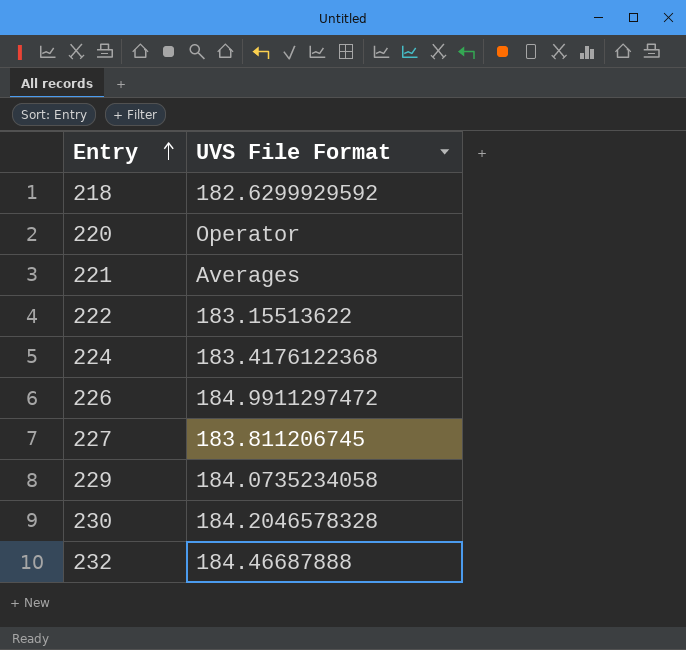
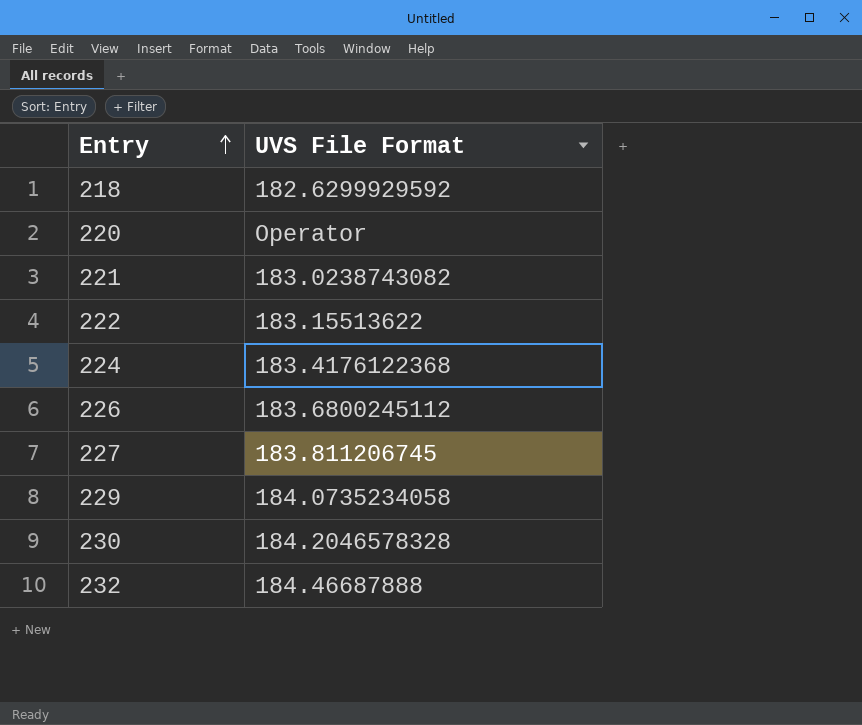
221 | UVS File Format: Averages -> 183.0238743082
226 | UVS File Format: 184.9911297472 -> 183.6800245112

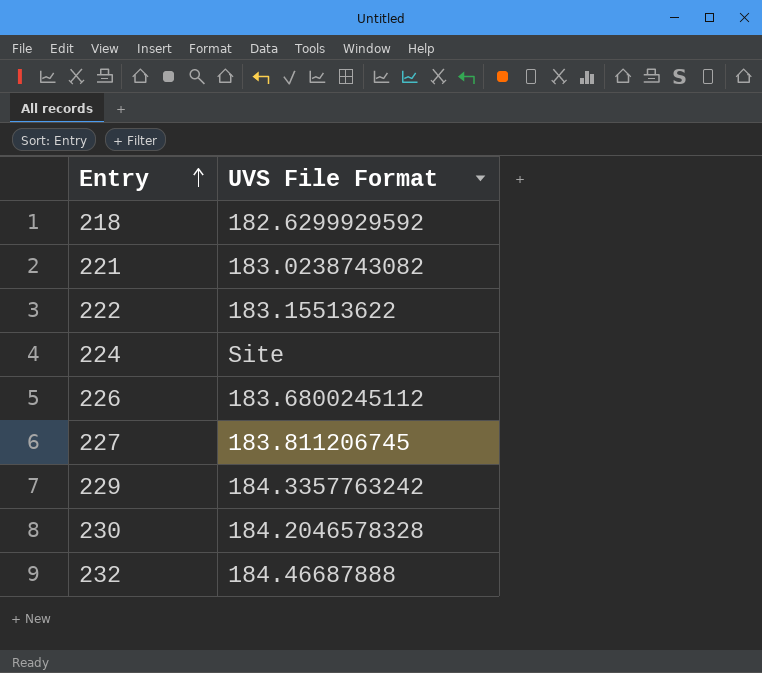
row 220: Operator -> none
224 | UVS File Format: 183.4176122368 -> Site
229 | UVS File Format: 184.0735234058 -> 184.3357763242

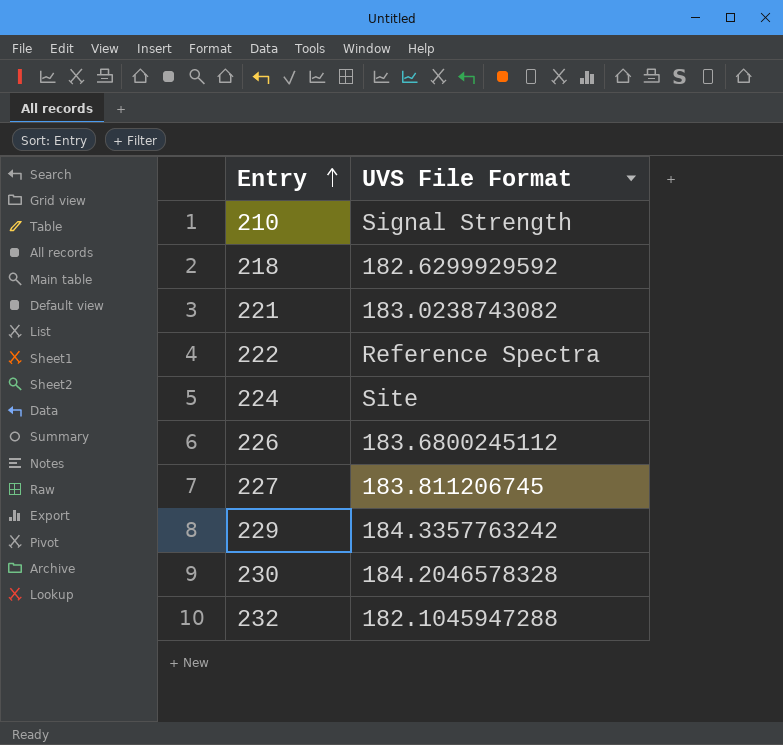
row 210: none -> Signal Strength
222 | UVS File Format: 183.15513622 -> Reference Spectra
232 | UVS File Format: 184.46687888 -> 182.1045947288

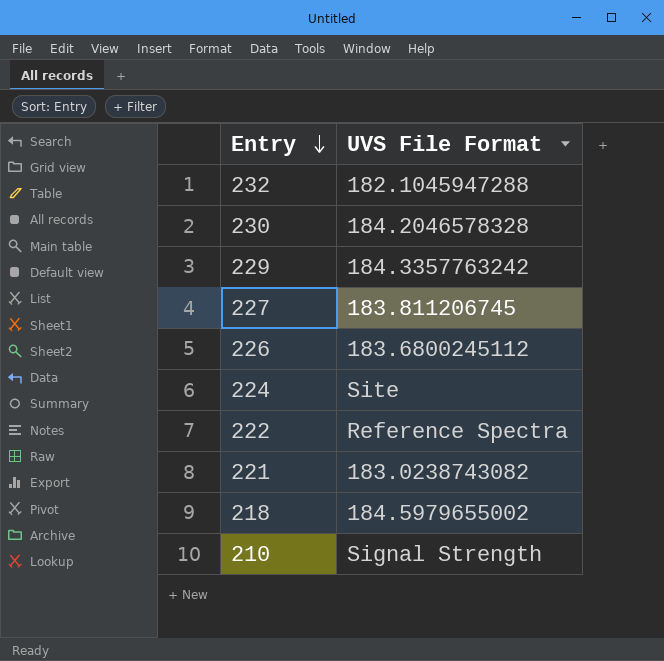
row order: Entry ascending -> Entry descending
218 | UVS File Format: 182.6299929592 -> 184.5979655002

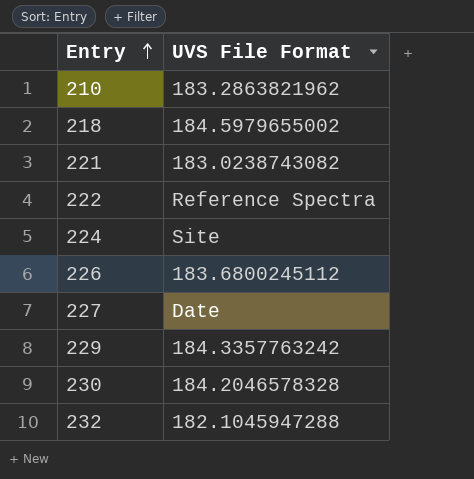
row order: Entry descending -> Entry ascending
210 | UVS File Format: Signal Strength -> 183.2863821962
227 | UVS File Format: 183.811206745 -> Date

